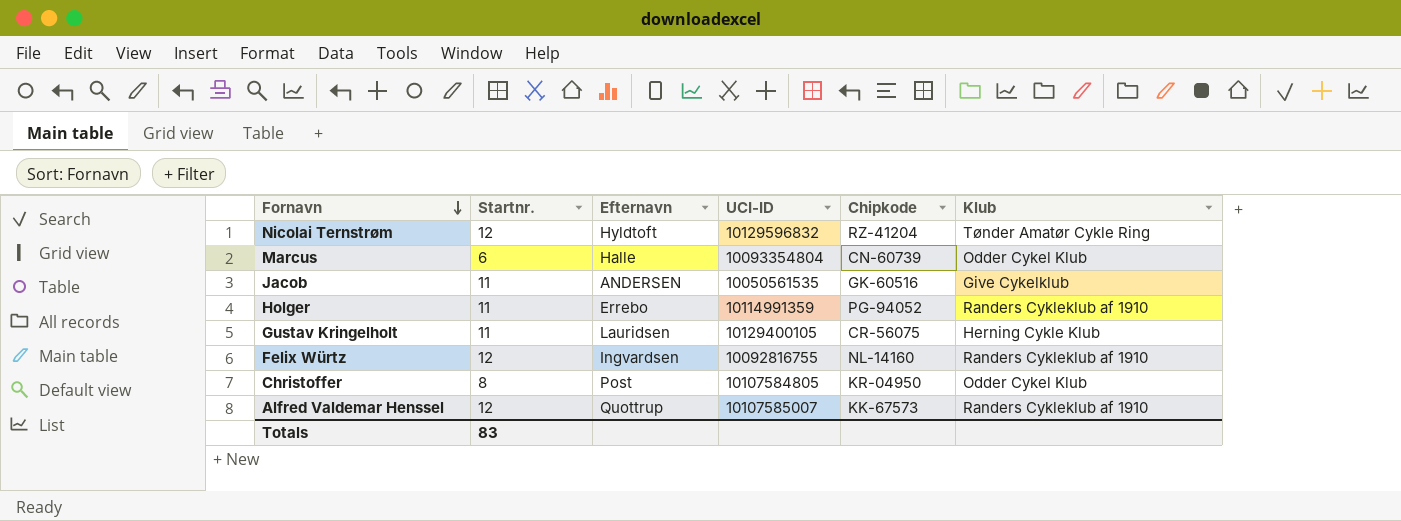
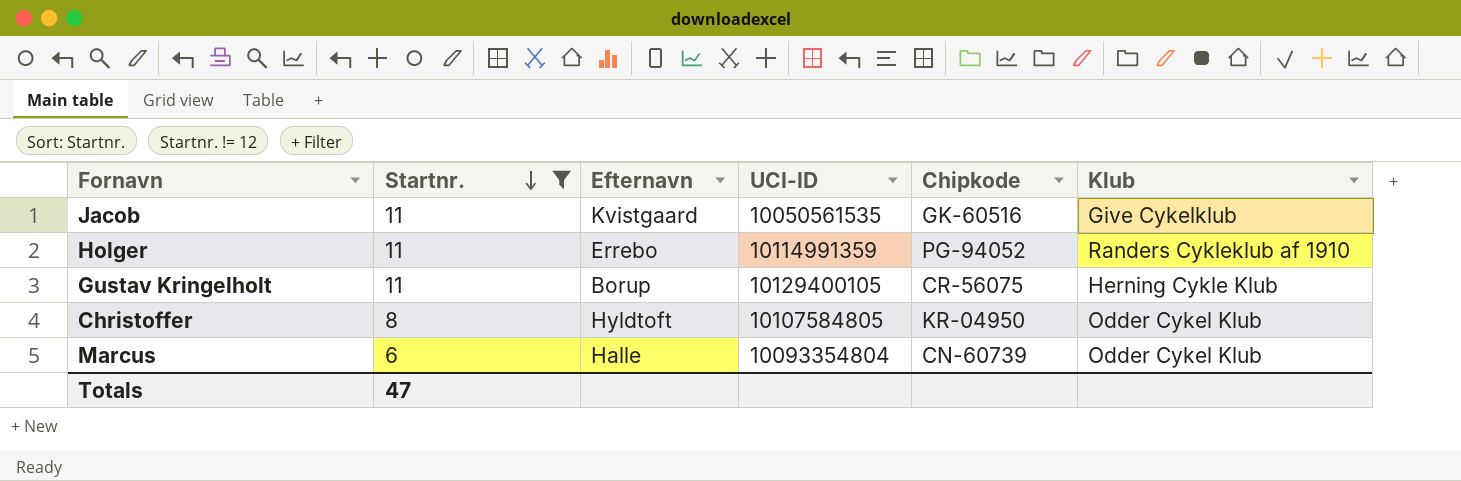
filter: none -> Startnr. != 12
row order: Fornavn descending -> Startnr. descending
Jacob | Efternavn: ANDERSEN -> Kvistgaard
Gustav Kringelholt | Efternavn: Lauridsen -> Borup
Christoffer | Efternavn: Post -> Hyldtoft
Totals | Startnr.: 83 -> 47

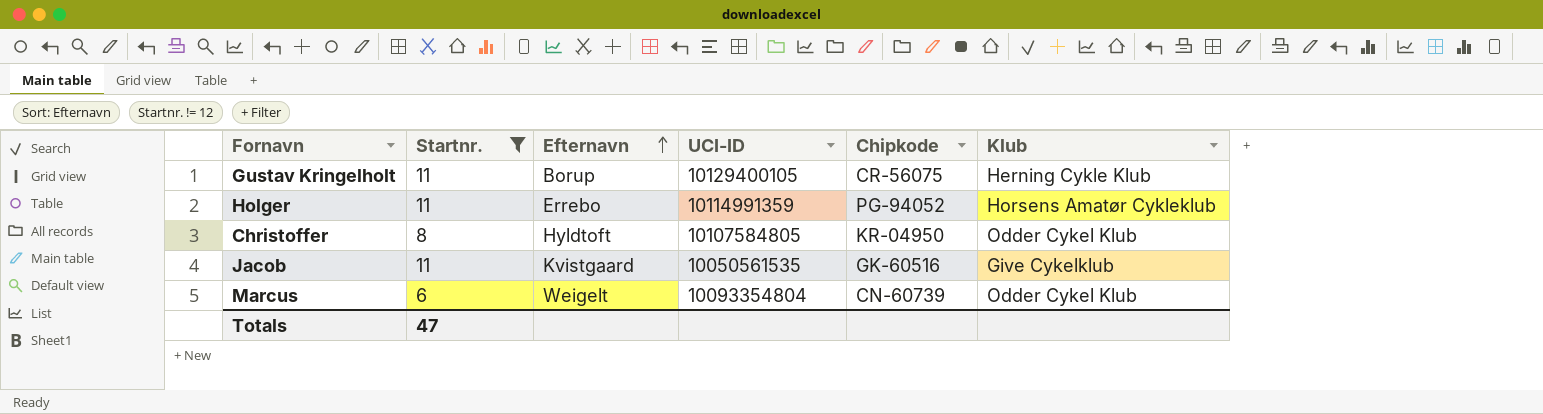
row order: Startnr. descending -> Efternavn ascending
Holger | Klub: Randers Cykleklub af 1910 -> Horsens Amatør Cykleklub
Marcus | Efternavn: Halle -> Weigelt

